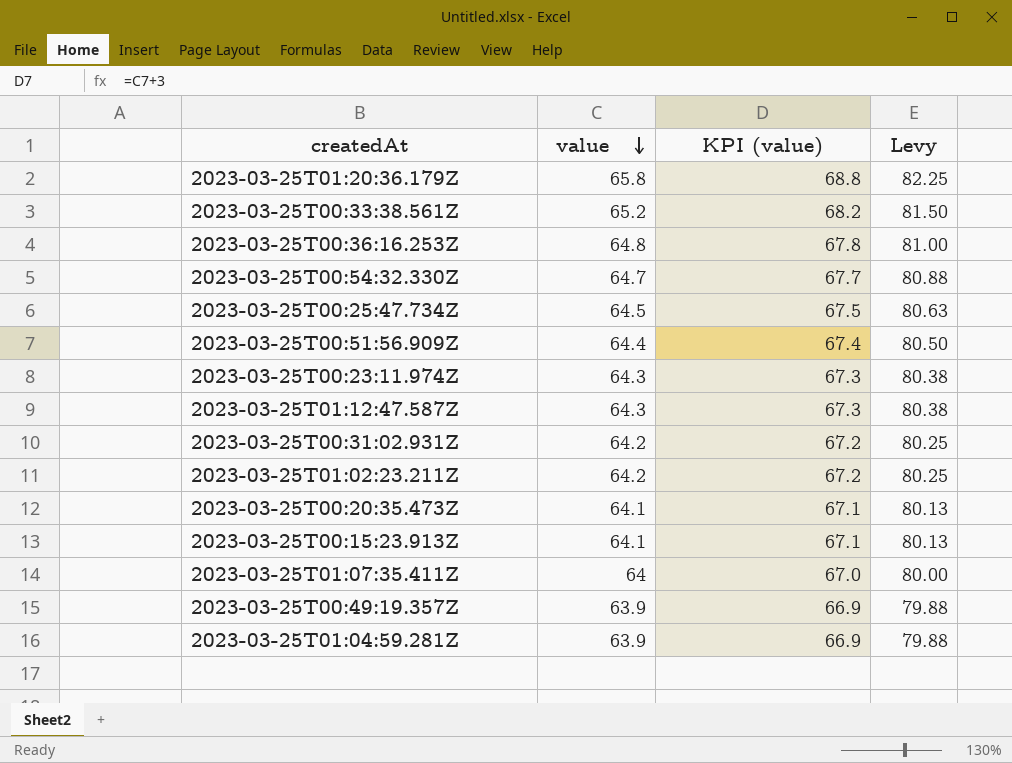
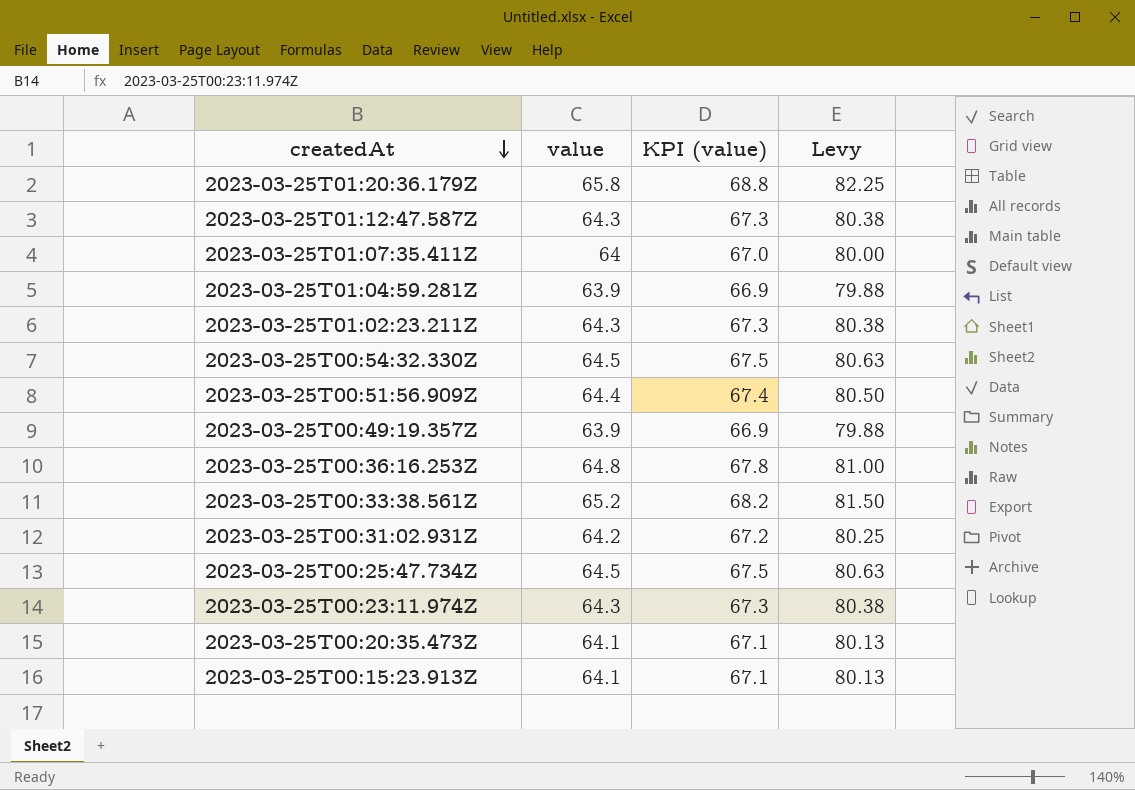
row order: value descending -> createdAt descending
2023-03-25T01:02:23.211Z | value: 64.2 -> 64.3
2023-03-25T01:02:23.211Z | KPI (value): 67.2 -> 67.3
2023-03-25T01:02:23.211Z | Levy: 80.25 -> 80.38
2023-03-25T00:54:32.330Z | value: 64.7 -> 64.5
2023-03-25T00:54:32.330Z | KPI (value): 67.7 -> 67.5
2023-03-25T00:54:32.330Z | Levy: 80.88 -> 80.63

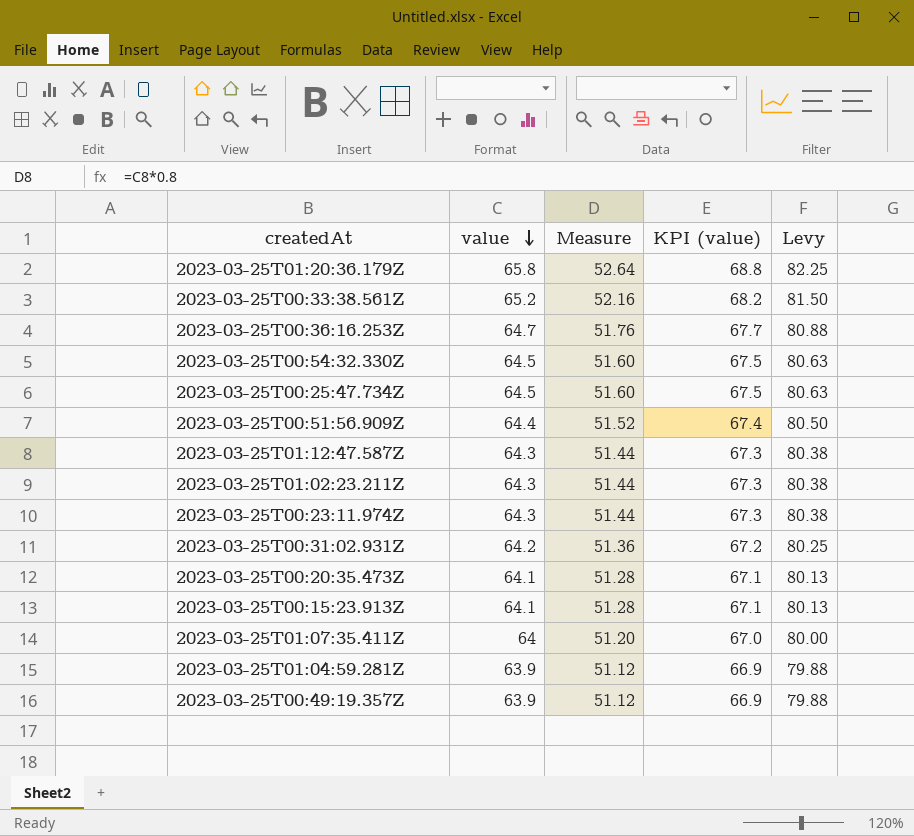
row order: createdAt descending -> value descending
column Measure | formula: none -> [value] * 0.8
2023-03-25T00:36:16.253Z | value: 64.8 -> 64.7
2023-03-25T00:36:16.253Z | KPI (value): 67.8 -> 67.7
2023-03-25T00:36:16.253Z | Levy: 81.00 -> 80.88

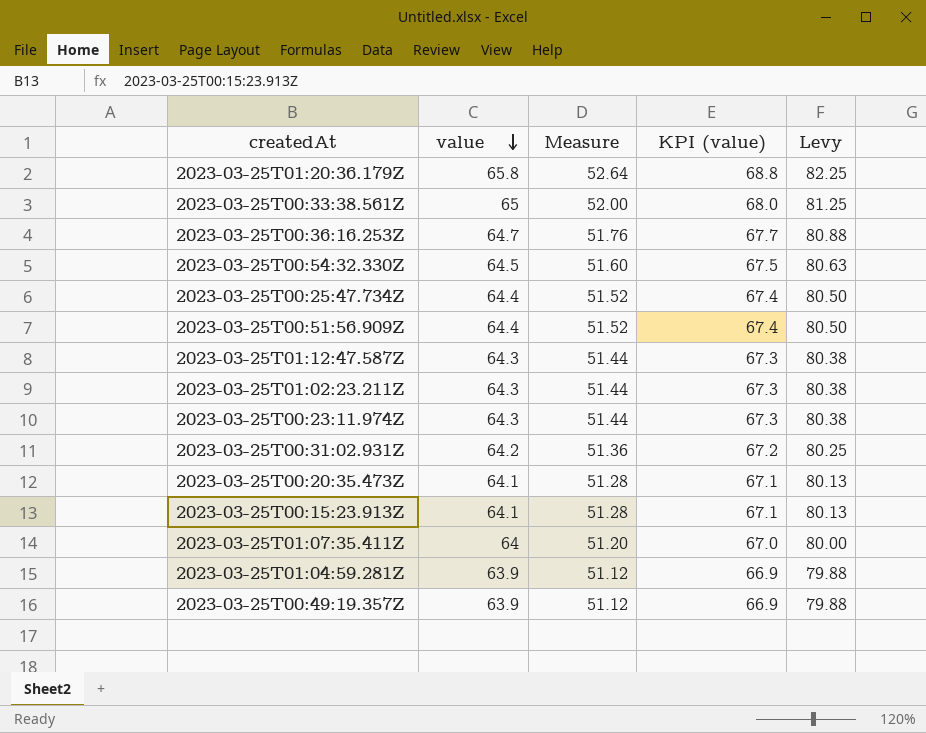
2023-03-25T00:33:38.561Z | value: 65.2 -> 65
2023-03-25T00:33:38.561Z | Measure: 52.16 -> 52.00
2023-03-25T00:33:38.561Z | KPI (value): 68.2 -> 68.0
2023-03-25T00:33:38.561Z | Levy: 81.50 -> 81.25
2023-03-25T00:25:47.734Z | value: 64.5 -> 64.4
2023-03-25T00:25:47.734Z | Measure: 51.60 -> 51.52
2023-03-25T00:25:47.734Z | KPI (value): 67.5 -> 67.4
2023-03-25T00:25:47.734Z | Levy: 80.63 -> 80.50

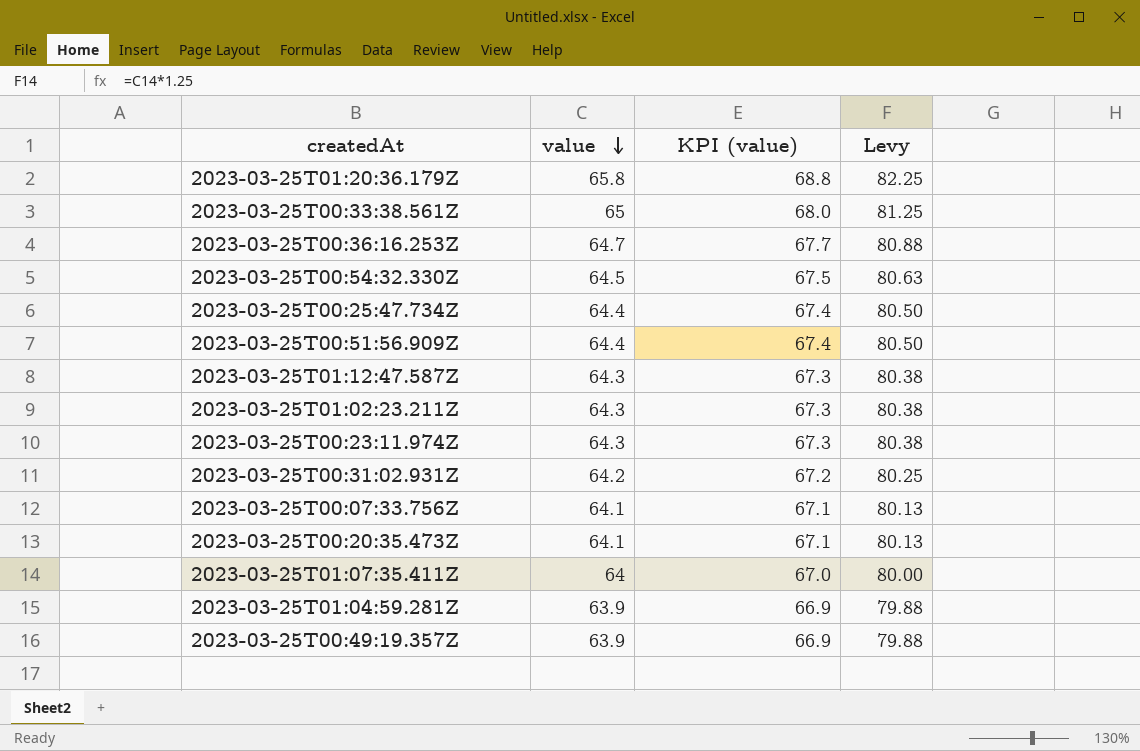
column Measure | formula: [value] * 0.8 -> none
row 2023-03-25T00:15:23.913Z: 64.1 | 51.28 | 67.1 | 80.13 -> none
row 2023-03-25T00:07:33.756Z: none -> 64.1 | 67.1 | 80.13

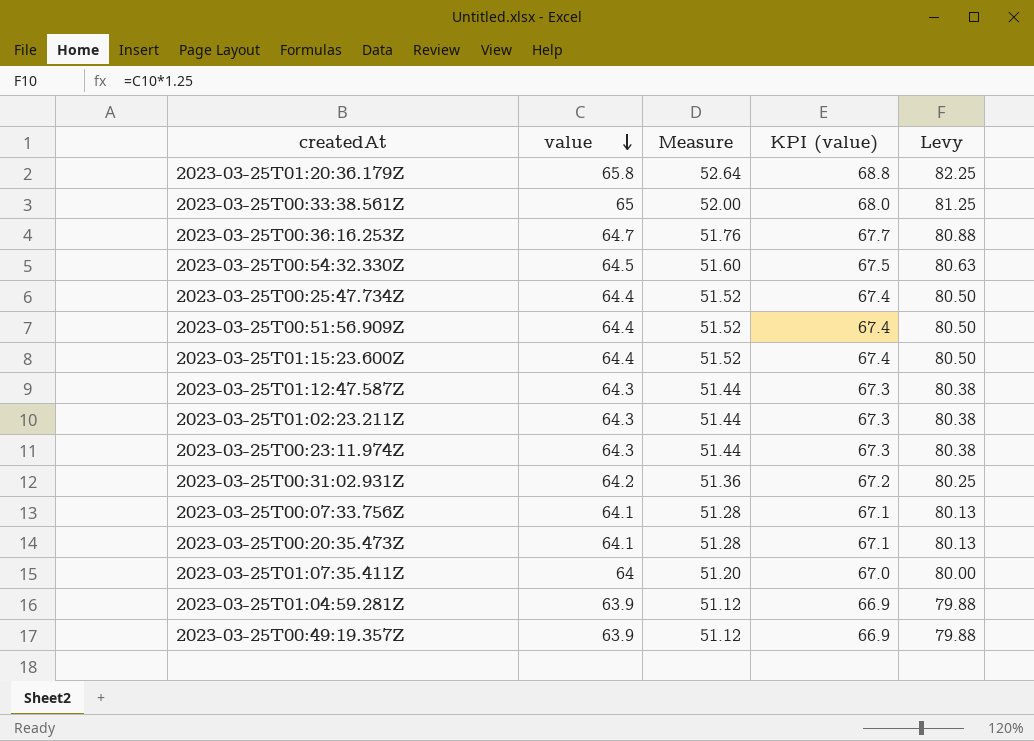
column Measure | formula: none -> [value] * 0.8
row 2023-03-25T01:15:23.600Z: none -> 64.4 | 51.52 | 67.4 | 80.50

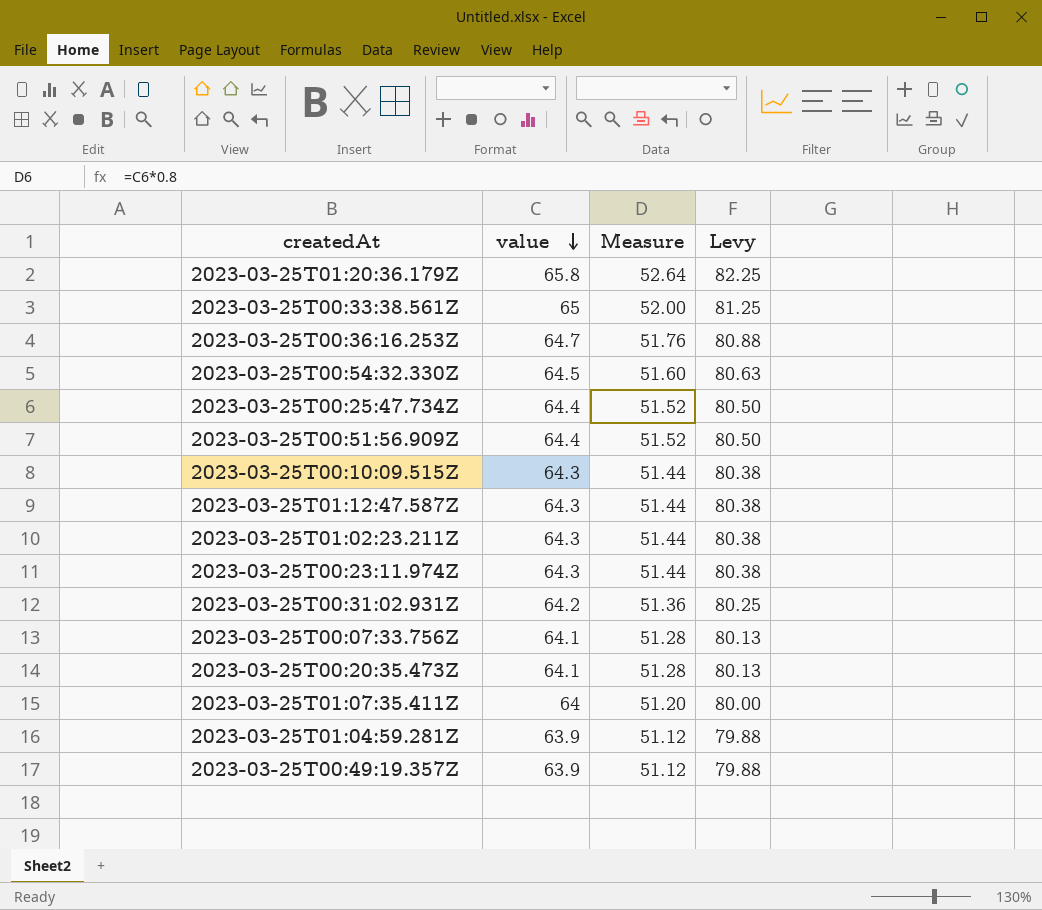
column KPI (value) | formula: [value] + 3 -> none
row 2023-03-25T01:15:23.600Z: 64.4 | 51.52 | 67.4 | 80.50 -> none
row 2023-03-25T00:10:09.515Z: none -> 64.3 | 51.44 | 80.38

